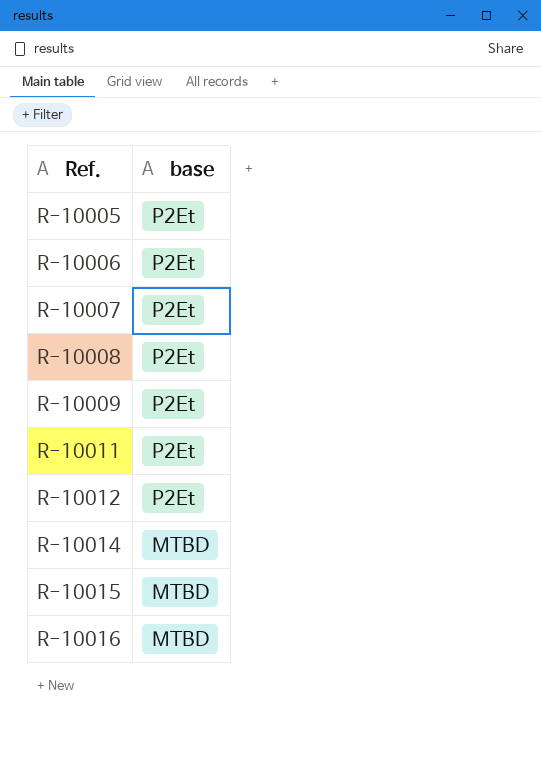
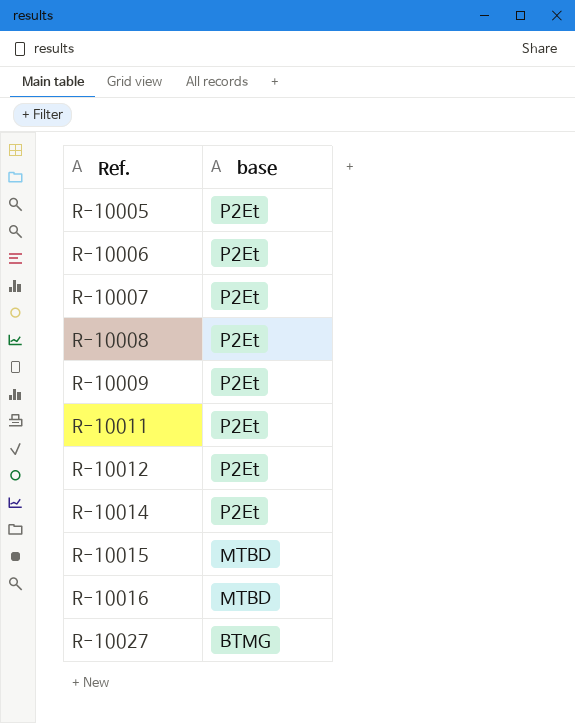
R-10014 | base: MTBD -> P2Et
row R-10027: none -> BTMG

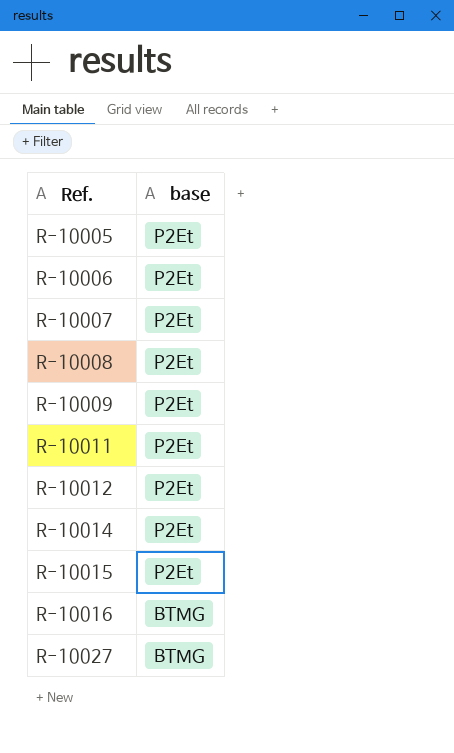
R-10015 | base: MTBD -> P2Et
R-10016 | base: MTBD -> BTMG

